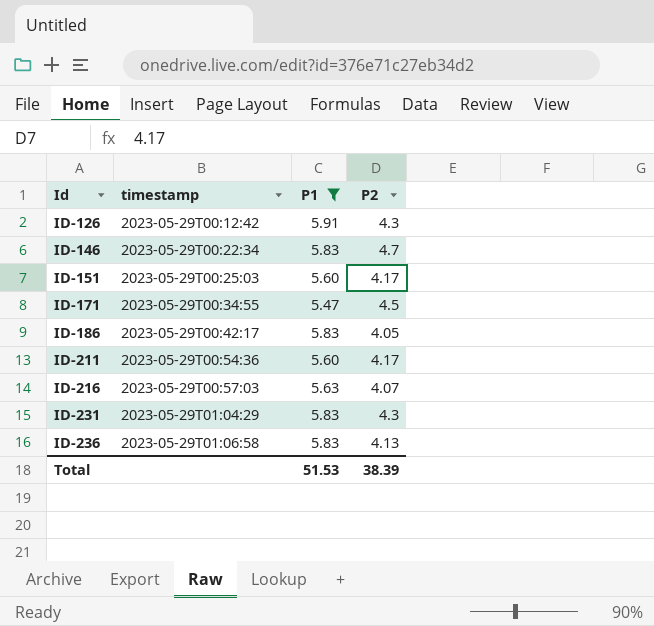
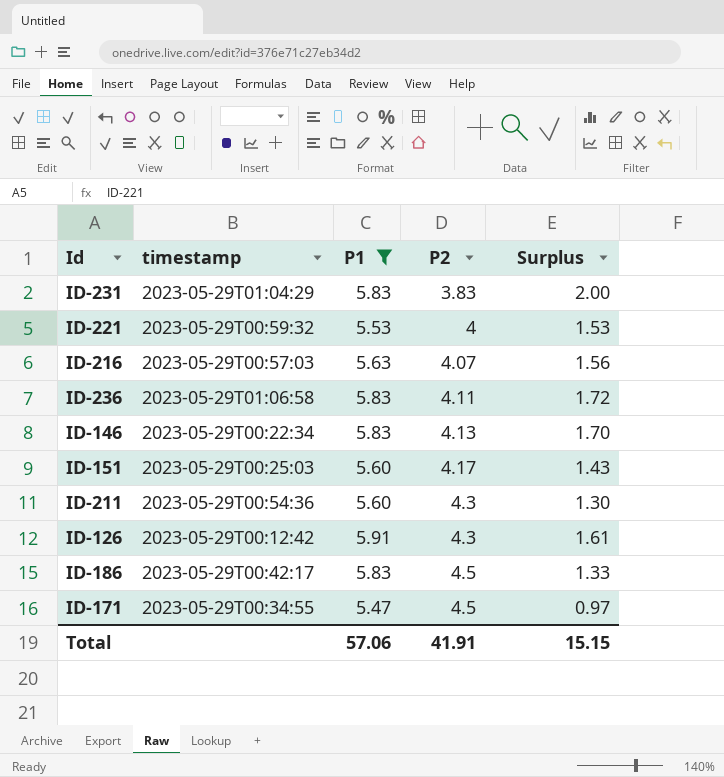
row order: Id ascending -> P2 ascending
column Surplus | formula: none -> [P1] - [P2]
ID-231 | P2: 4.3 -> 3.83
row ID-221: none -> 2023-05-29T00:59:32 | 5.53 | 4 | 1.53
ID-236 | P2: 4.13 -> 4.11
ID-146 | P2: 4.7 -> 4.13
ID-211 | P2: 4.17 -> 4.3
ID-186 | P2: 4.05 -> 4.5
Total | P1: 51.53 -> 57.06
Total | P2: 38.39 -> 41.91

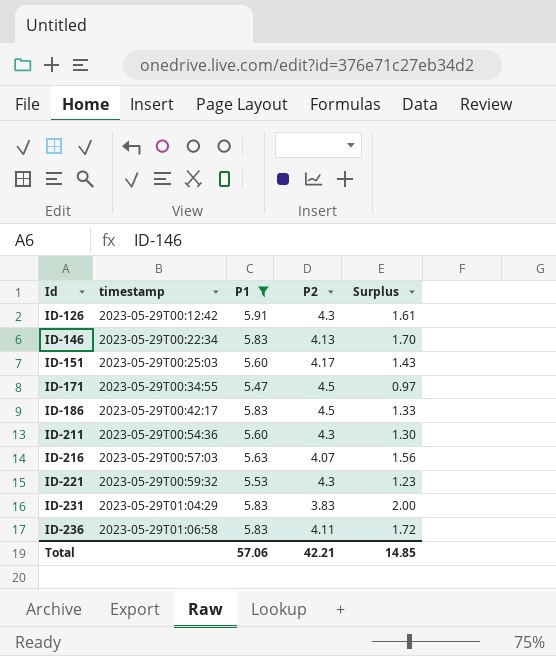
row order: P2 ascending -> Id ascending
ID-221 | P2: 4 -> 4.3
ID-221 | Surplus: 1.53 -> 1.23
Total | P2: 41.91 -> 42.21
Total | Surplus: 15.15 -> 14.85

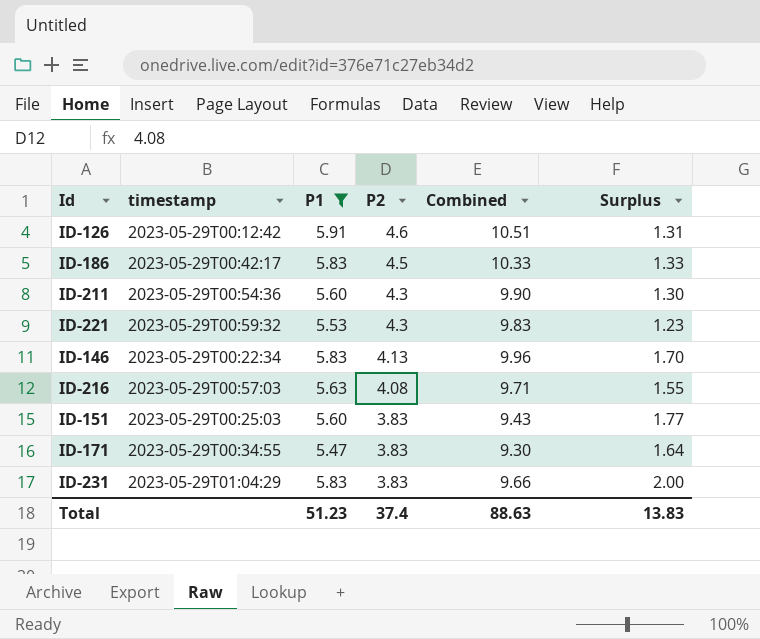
row order: Id ascending -> P2 descending
column Combined | formula: none -> [P1] + [P2]
row ID-236: 2023-05-29T01:06:58 | 5.83 | 4.11 | 1.72 -> none
ID-126 | P2: 4.3 -> 4.6
ID-126 | Surplus: 1.61 -> 1.31
ID-216 | P2: 4.07 -> 4.08
ID-216 | Surplus: 1.56 -> 1.55
ID-151 | P2: 4.17 -> 3.83
ID-151 | Surplus: 1.43 -> 1.77
ID-171 | P2: 4.5 -> 3.83
ID-171 | Surplus: 0.97 -> 1.64
Total | P1: 57.06 -> 51.23
Total | P2: 42.21 -> 37.4
Total | Surplus: 14.85 -> 13.83

